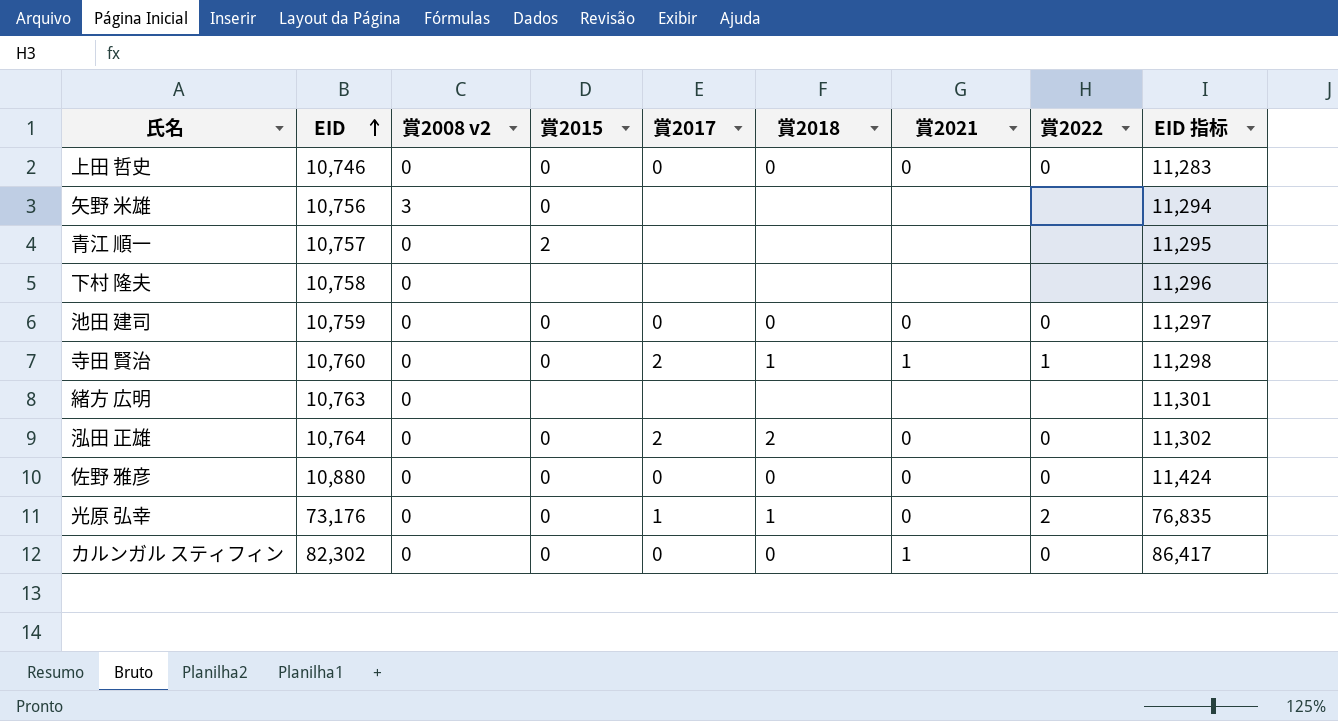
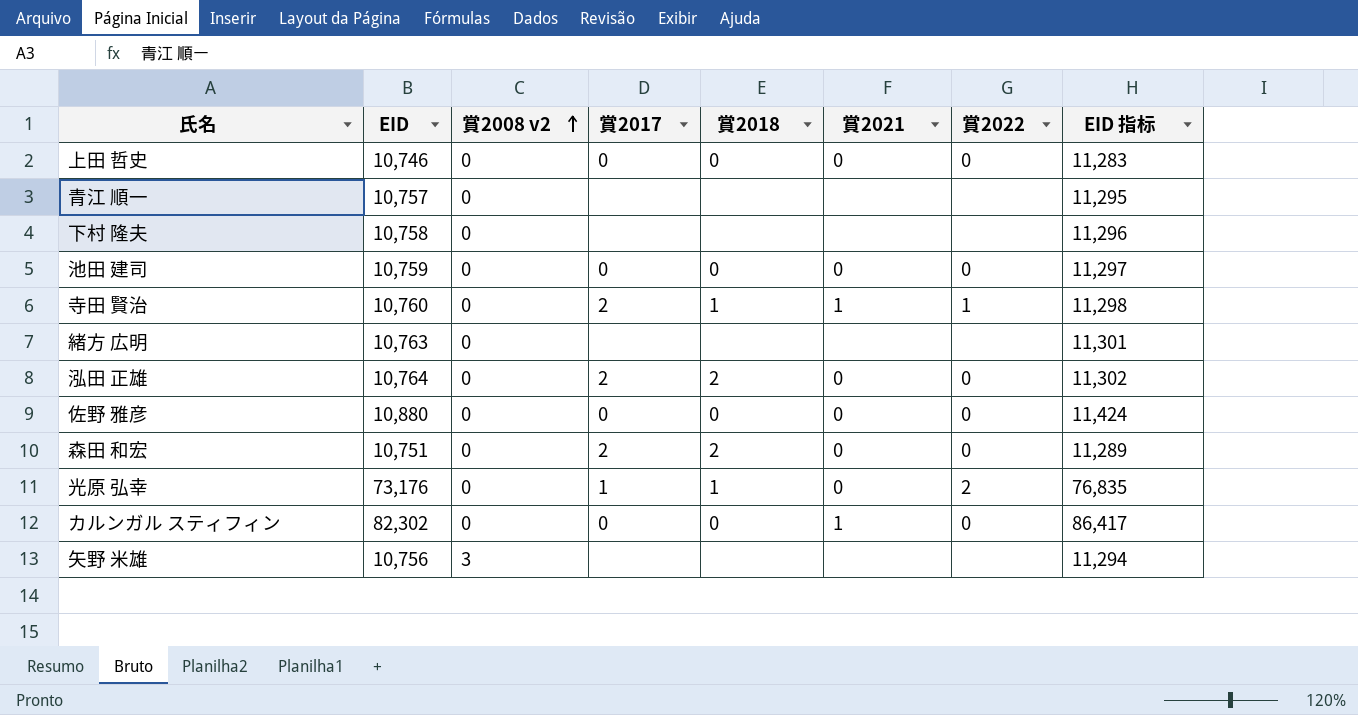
row order: EID ascending -> 賞2008 v2 ascending
column 賞2015 | position: 4 -> none
row 森田 和宏: none -> 10,751 | 0 | 2 | 2 | 0 | 0 | 11,289

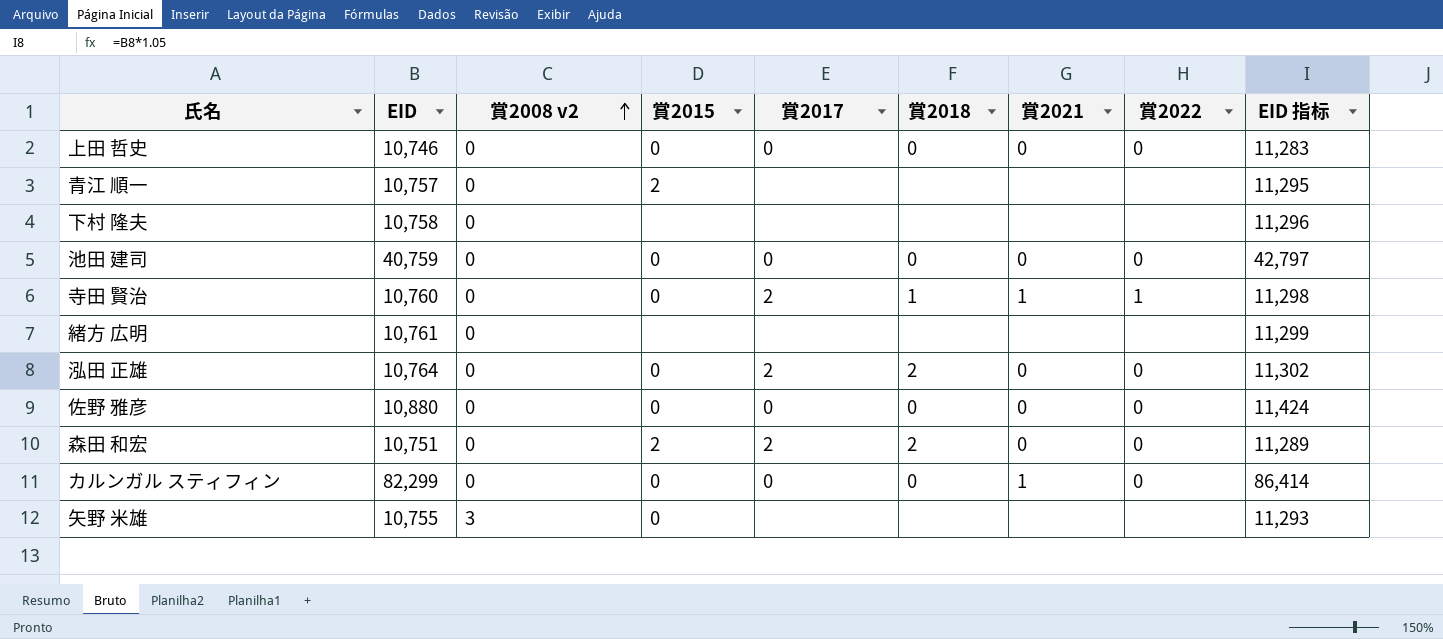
column 賞2015 | position: none -> 4
row 光原 弘幸: 73,176 | 0 | 1 | 1 | 0 | 2 | 76,835 -> none
池田 建司 | EID: 10,759 -> 40,759
池田 建司 | EID 指标: 11,297 -> 42,797
緒方 広明 | EID: 10,763 -> 10,761
緒方 広明 | EID 指标: 11,301 -> 11,299
カルンガル スティフィン | EID: 82,302 -> 82,299
カルンガル スティフィン | EID 指标: 86,417 -> 86,414
矢野 米雄 | EID: 10,756 -> 10,755
矢野 米雄 | EID 指标: 11,294 -> 11,293

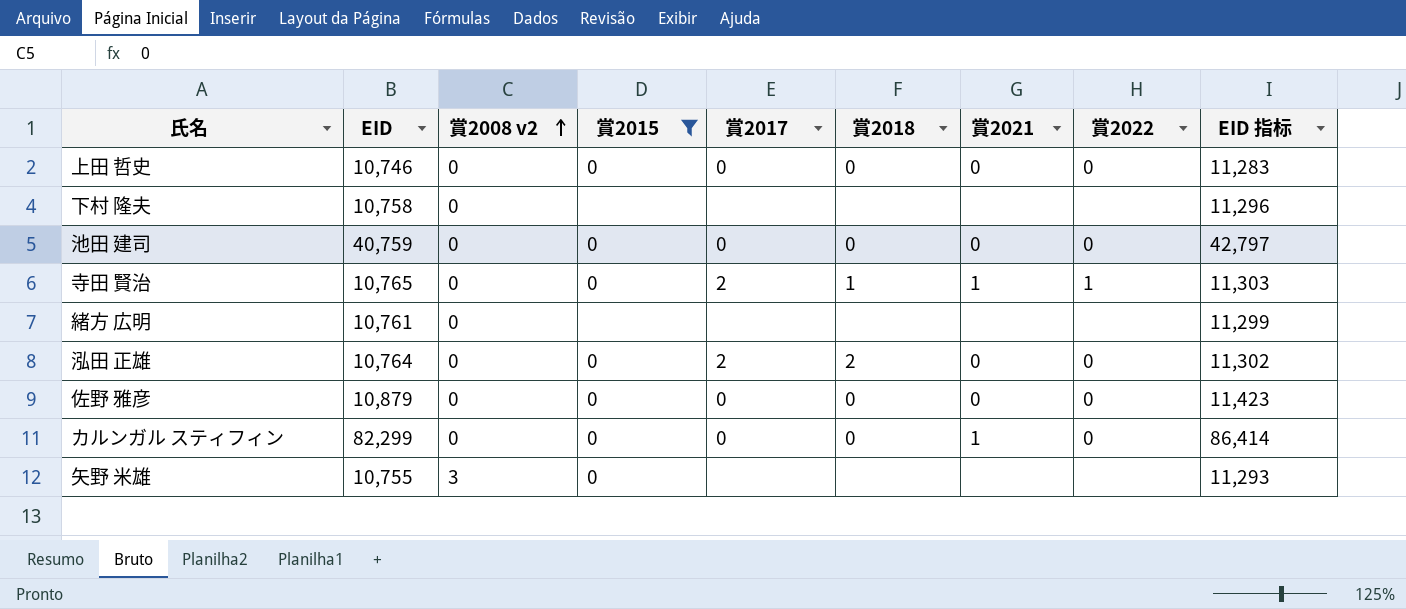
filter: none -> 賞2015 != 2
寺田 賢治 | EID: 10,760 -> 10,765
寺田 賢治 | EID 指标: 11,298 -> 11,303
佐野 雅彦 | EID: 10,880 -> 10,879
佐野 雅彦 | EID 指标: 11,424 -> 11,423

